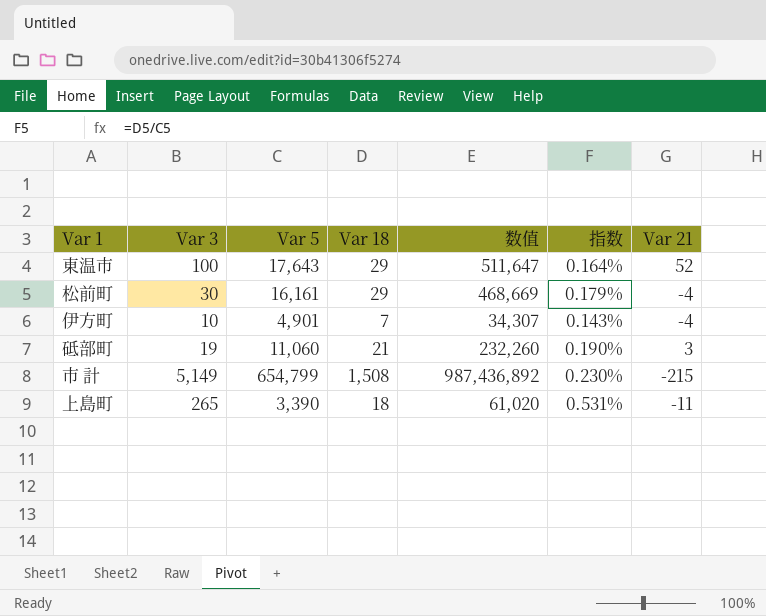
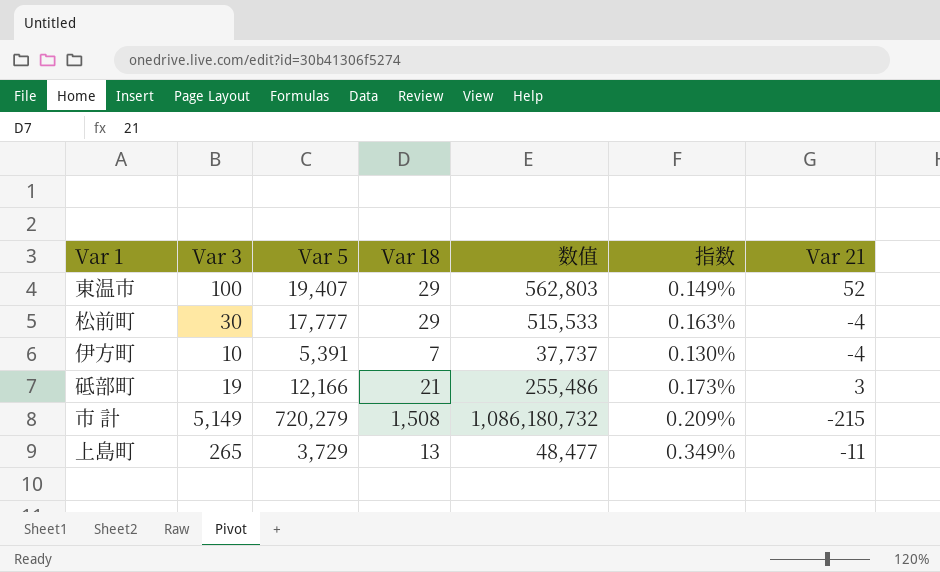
東温市 | Var 5: 17,643 -> 19,407
東温市 | 数值: 511,647 -> 562,803
東温市 | 指数: 0.164% -> 0.149%
松前町 | Var 5: 16,161 -> 17,777
松前町 | 数值: 468,669 -> 515,533
松前町 | 指数: 0.179% -> 0.163%
伊方町 | Var 5: 4,901 -> 5,391
伊方町 | 数值: 34,307 -> 37,737
伊方町 | 指数: 0.143% -> 0.130%
砥部町 | Var 5: 11,060 -> 12,166
砥部町 | 数值: 232,260 -> 255,486
砥部町 | 指数: 0.190% -> 0.173%
市 計 | Var 5: 654,799 -> 720,279
市 計 | 数值: 987,436,892 -> 1,086,180,732
市 計 | 指数: 0.230% -> 0.209%
上島町 | Var 5: 3,390 -> 3,729
上島町 | Var 18: 18 -> 13
上島町 | 数值: 61,020 -> 48,477
上島町 | 指数: 0.531% -> 0.349%

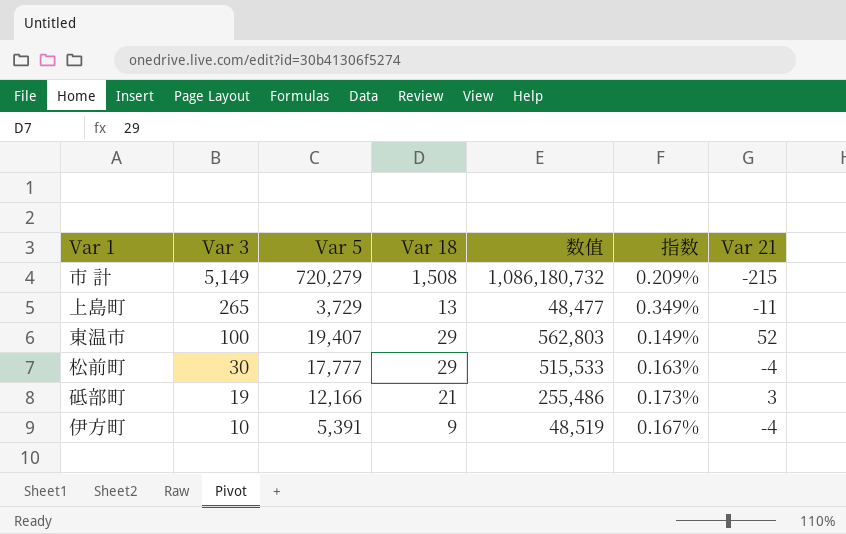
row order: none -> Var 3 descending
伊方町 | Var 18: 7 -> 9
伊方町 | 数值: 37,737 -> 48,519
伊方町 | 指数: 0.130% -> 0.167%

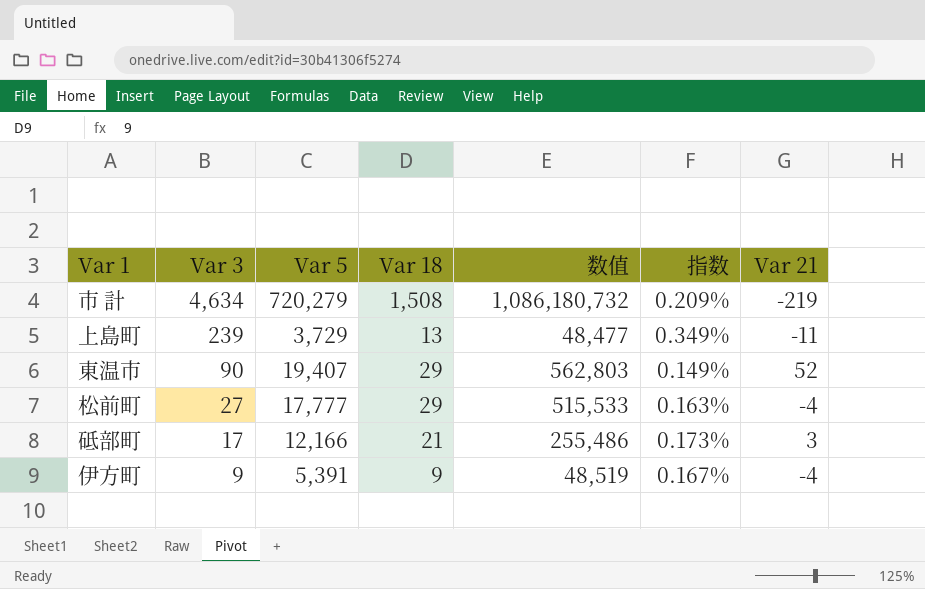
市 計 | Var 3: 5,149 -> 4,634
市 計 | Var 21: -215 -> -219
上島町 | Var 3: 265 -> 239
東温市 | Var 3: 100 -> 90
松前町 | Var 3: 30 -> 27
砥部町 | Var 3: 19 -> 17
伊方町 | Var 3: 10 -> 9

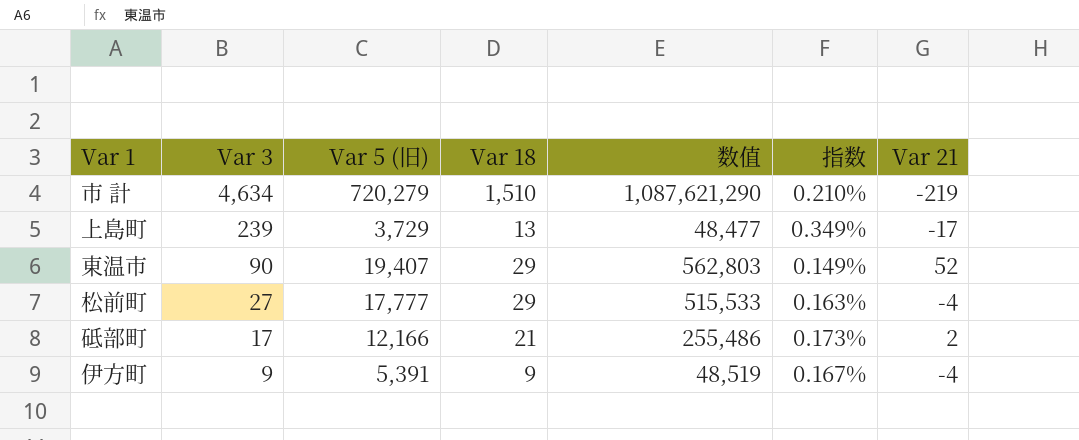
column name: Var 5 -> Var 5 (旧)
市 計 | Var 18: 1,508 -> 1,510
市 計 | 数值: 1,086,180,732 -> 1,087,621,290
市 計 | 指数: 0.209% -> 0.210%
上島町 | Var 21: -11 -> -17
砥部町 | Var 21: 3 -> 2

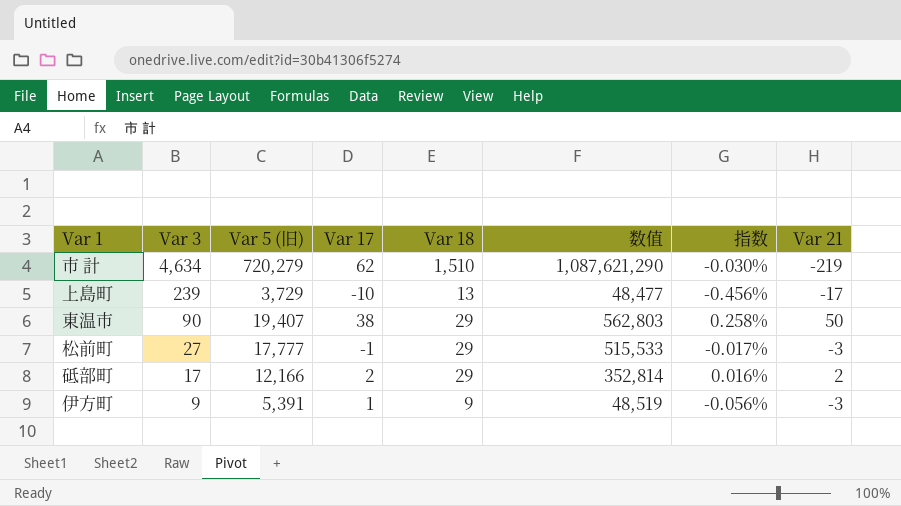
column Var 17 | position: none -> 4
column 指数 | formula: [Var 18] / [Var 5 (旧)] -> [Var 21] / [Var 5 (旧)]
東温市 | Var 21: 52 -> 50
松前町 | Var 21: -4 -> -3
砥部町 | Var 18: 21 -> 29
砥部町 | 数值: 255,486 -> 352,814
伊方町 | Var 21: -4 -> -3

